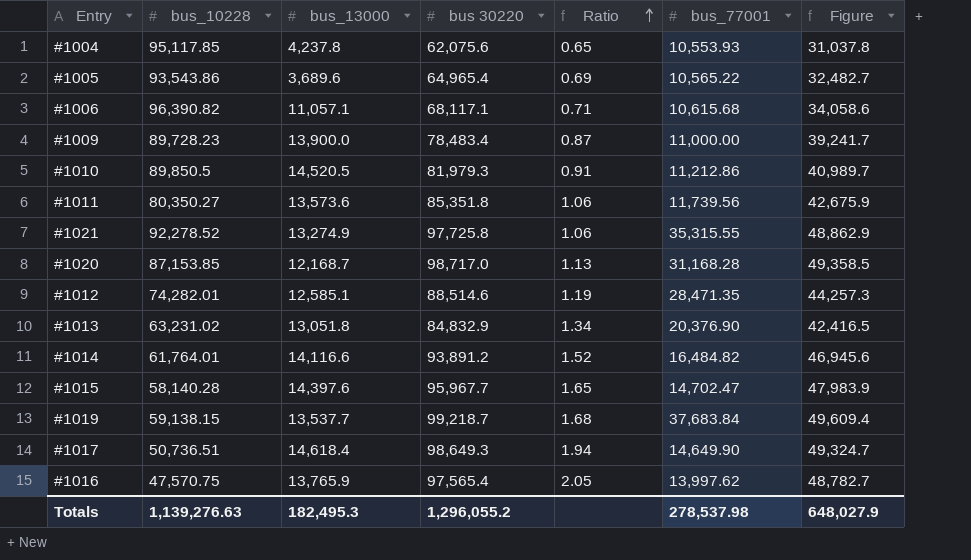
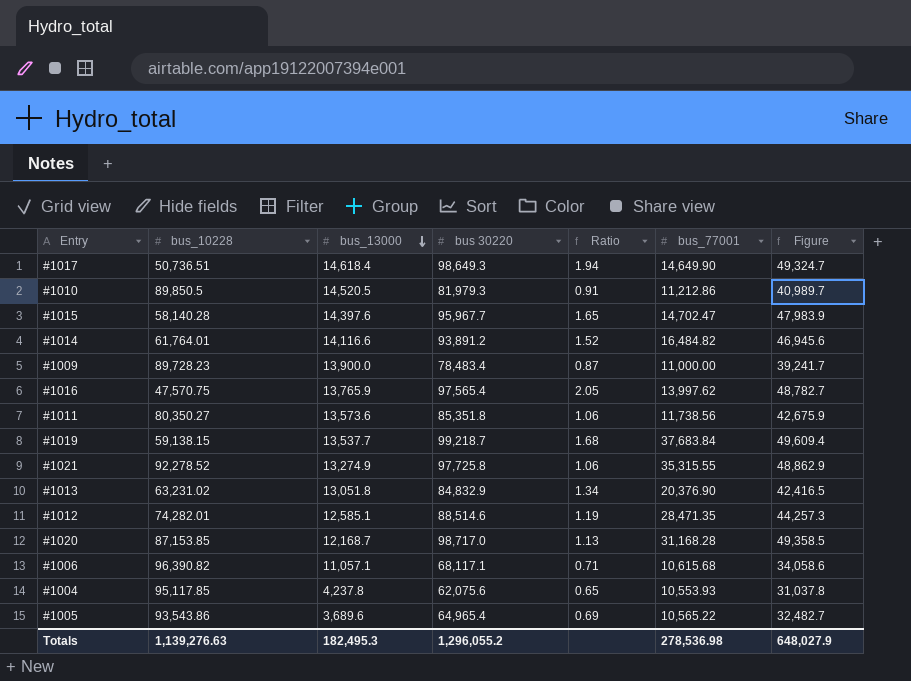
row order: Ratio ascending -> bus_13000 descending
#1011 | bus_77001: 11,739.56 -> 11,738.56
Totals | bus_77001: 278,537.98 -> 278,536.98

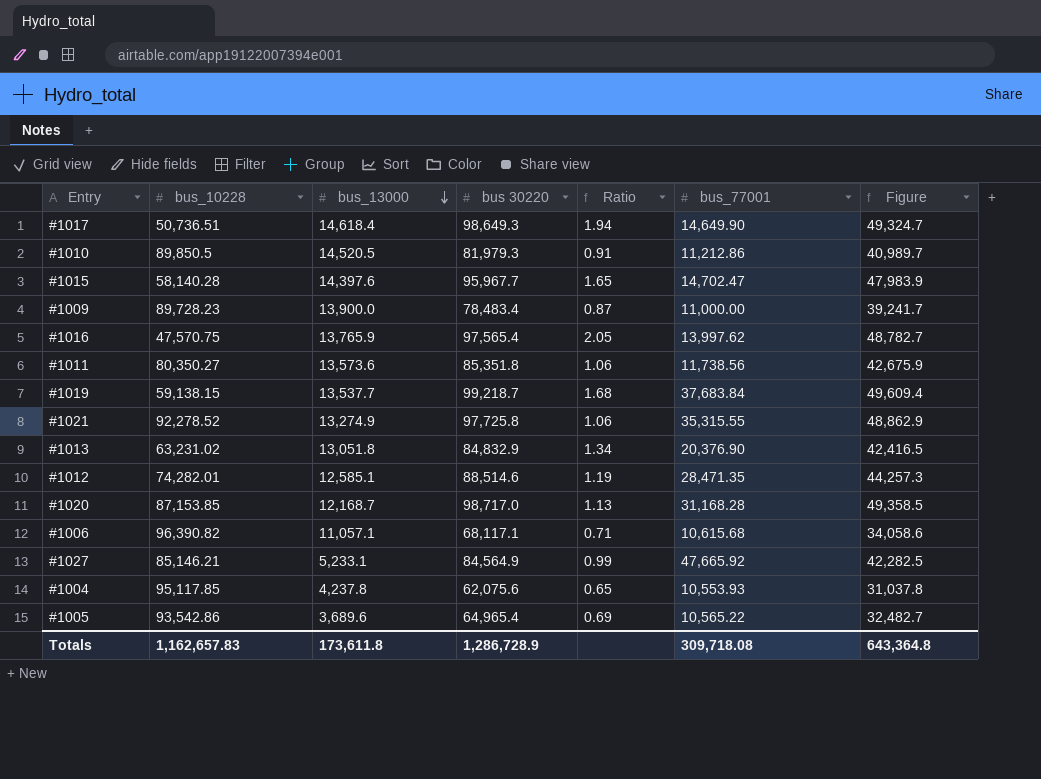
row #1014: 61,764.01 | 14,116.6 | 93,891.2 | 1.52 | 16,484.82 | 46,945.6 -> none
row #1027: none -> 85,146.21 | 5,233.1 | 84,564.9 | 0.99 | 47,665.92 | 42,282.5
#1005 | bus_10228: 93,543.86 -> 93,542.86
Totals | bus_10228: 1,139,276.63 -> 1,162,657.83
Totals | bus_13000: 182,495.3 -> 173,611.8
Totals | bus 30220: 1,296,055.2 -> 1,286,728.9
Totals | bus_77001: 278,536.98 -> 309,718.08
Totals | Figure: 648,027.9 -> 643,364.8

